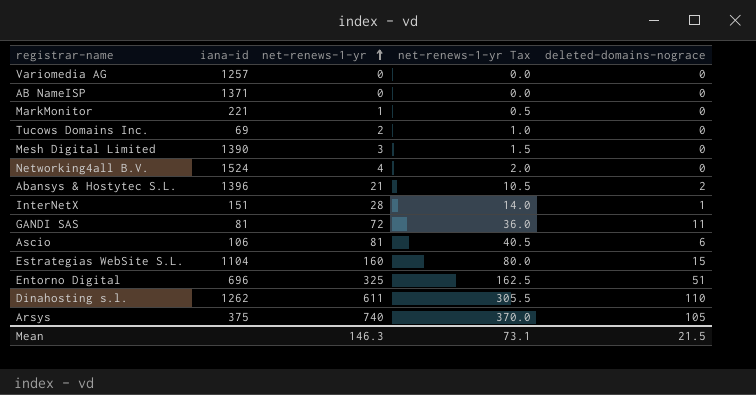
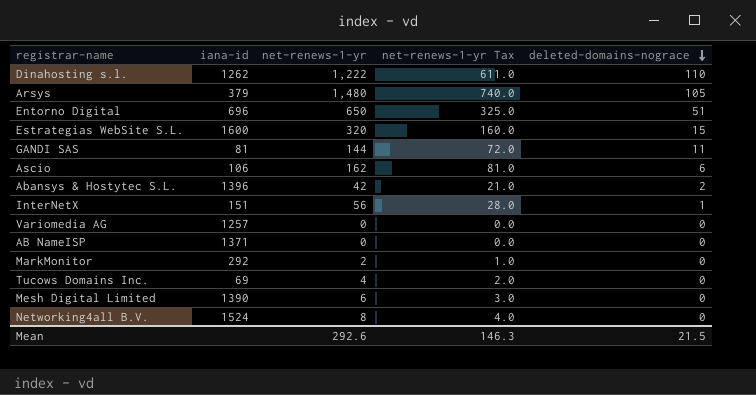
row order: net-renews-1-yr ascending -> deleted-domains-nograce descending
Dinahosting s.l. | net-renews-1-yr: 611 -> 1,222
Dinahosting s.l. | net-renews-1-yr Tax: 305.5 -> 611.0
Arsys | iana-id: 375 -> 379
Arsys | net-renews-1-yr: 740 -> 1,480
Arsys | net-renews-1-yr Tax: 370.0 -> 740.0
Entorno Digital | net-renews-1-yr: 325 -> 650
Entorno Digital | net-renews-1-yr Tax: 162.5 -> 325.0
Estrategias WebSite S.L. | iana-id: 1104 -> 1600
Estrategias WebSite S.L. | net-renews-1-yr: 160 -> 320
Estrategias WebSite S.L. | net-renews-1-yr Tax: 80.0 -> 160.0
GANDI SAS | net-renews-1-yr: 72 -> 144
GANDI SAS | net-renews-1-yr Tax: 36.0 -> 72.0
Ascio | net-renews-1-yr: 81 -> 162
Ascio | net-renews-1-yr Tax: 40.5 -> 81.0
Abansys & Hostytec S.L. | net-renews-1-yr: 21 -> 42
Abansys & Hostytec S.L. | net-renews-1-yr Tax: 10.5 -> 21.0
InterNetX | net-renews-1-yr: 28 -> 56
InterNetX | net-renews-1-yr Tax: 14.0 -> 28.0
MarkMonitor | iana-id: 221 -> 292
MarkMonitor | net-renews-1-yr: 1 -> 2
MarkMonitor | net-renews-1-yr Tax: 0.5 -> 1.0
Tucows Domains Inc. | net-renews-1-yr: 2 -> 4
Tucows Domains Inc. | net-renews-1-yr Tax: 1.0 -> 2.0
Mesh Digital Limited | net-renews-1-yr: 3 -> 6
Mesh Digital Limited | net-renews-1-yr Tax: 1.5 -> 3.0
Networking4all B.V. | net-renews-1-yr: 4 -> 8
Networking4all B.V. | net-renews-1-yr Tax: 2.0 -> 4.0
Mean | net-renews-1-yr: 146.3 -> 292.6
Mean | net-renews-1-yr Tax: 73.1 -> 146.3

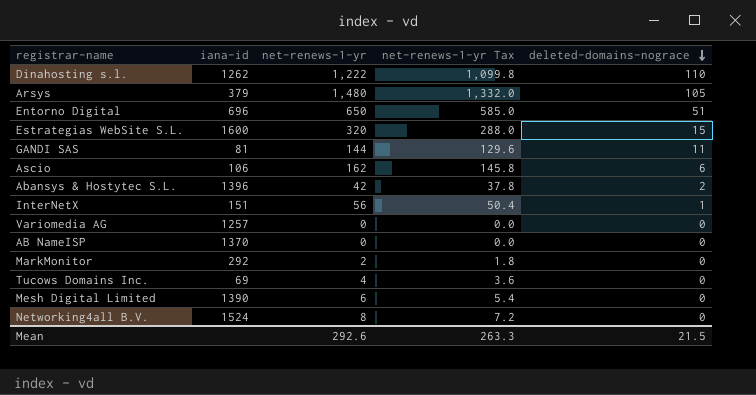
column net-renews-1-yr Tax | formula: [net-renews-1-yr] * 0.5 -> [net-renews-1-yr] * 0.9
AB NameISP | iana-id: 1371 -> 1370
Mean | net-renews-1-yr Tax: 146.3 -> 263.3

